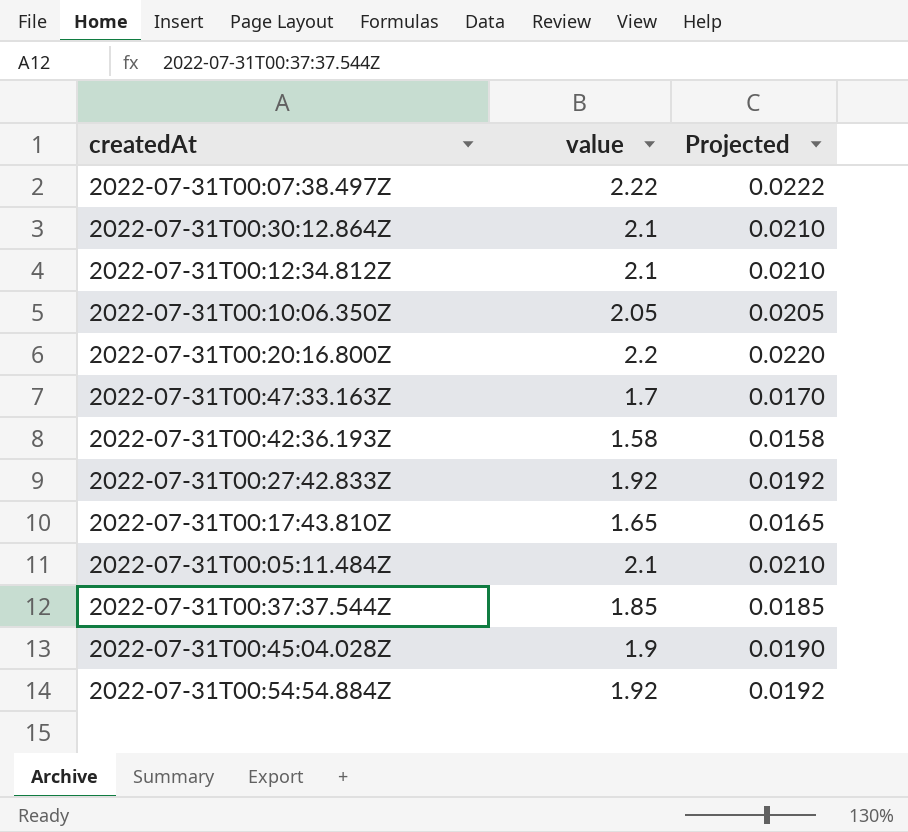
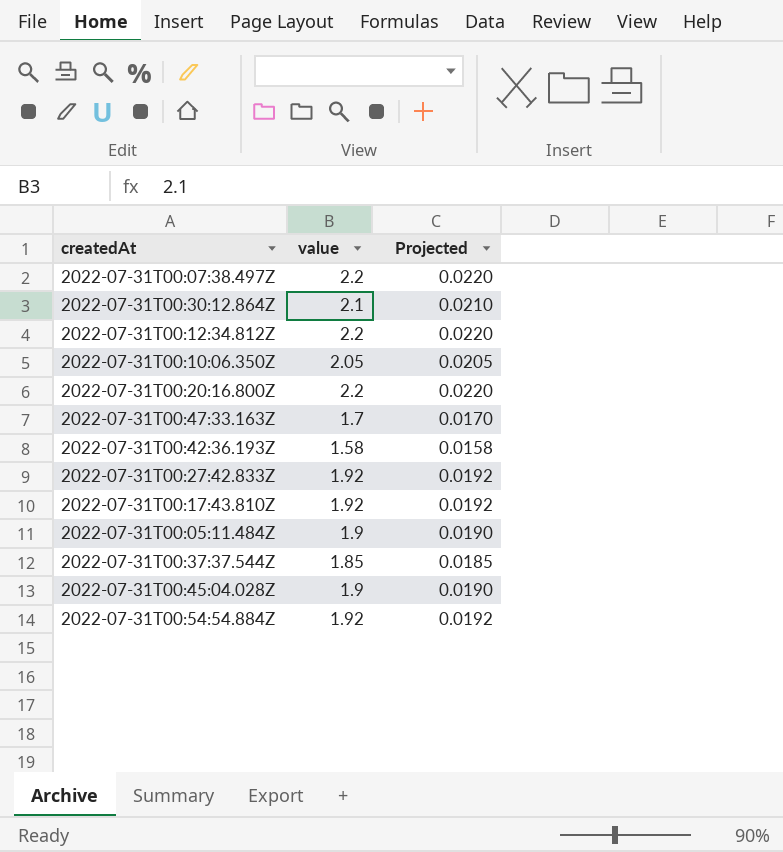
2022-07-31T00:07:38.497Z | value: 2.22 -> 2.2
2022-07-31T00:07:38.497Z | Projected: 0.0222 -> 0.0220
2022-07-31T00:12:34.812Z | value: 2.1 -> 2.2
2022-07-31T00:12:34.812Z | Projected: 0.0210 -> 0.0220
2022-07-31T00:17:43.810Z | value: 1.65 -> 1.92
2022-07-31T00:17:43.810Z | Projected: 0.0165 -> 0.0192
2022-07-31T00:05:11.484Z | value: 2.1 -> 1.9
2022-07-31T00:05:11.484Z | Projected: 0.0210 -> 0.0190

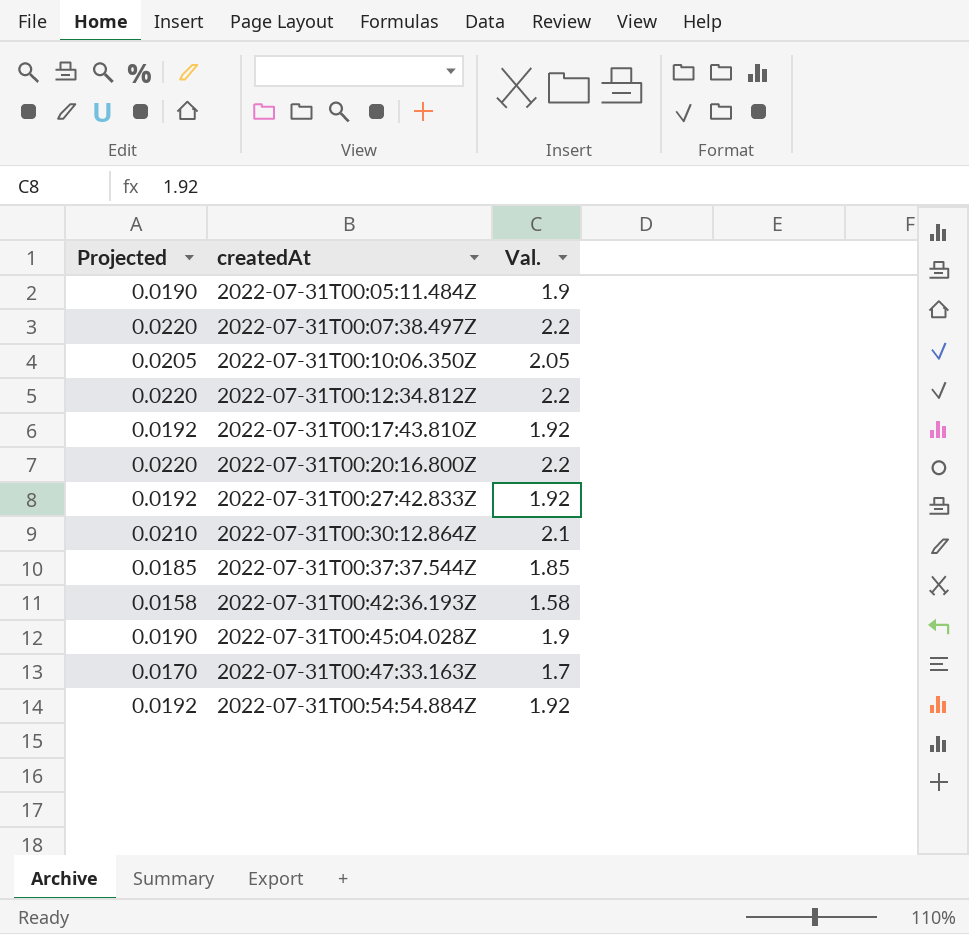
row order: none -> createdAt ascending
column Projected | position: 3 -> 1
column name: value -> Val.

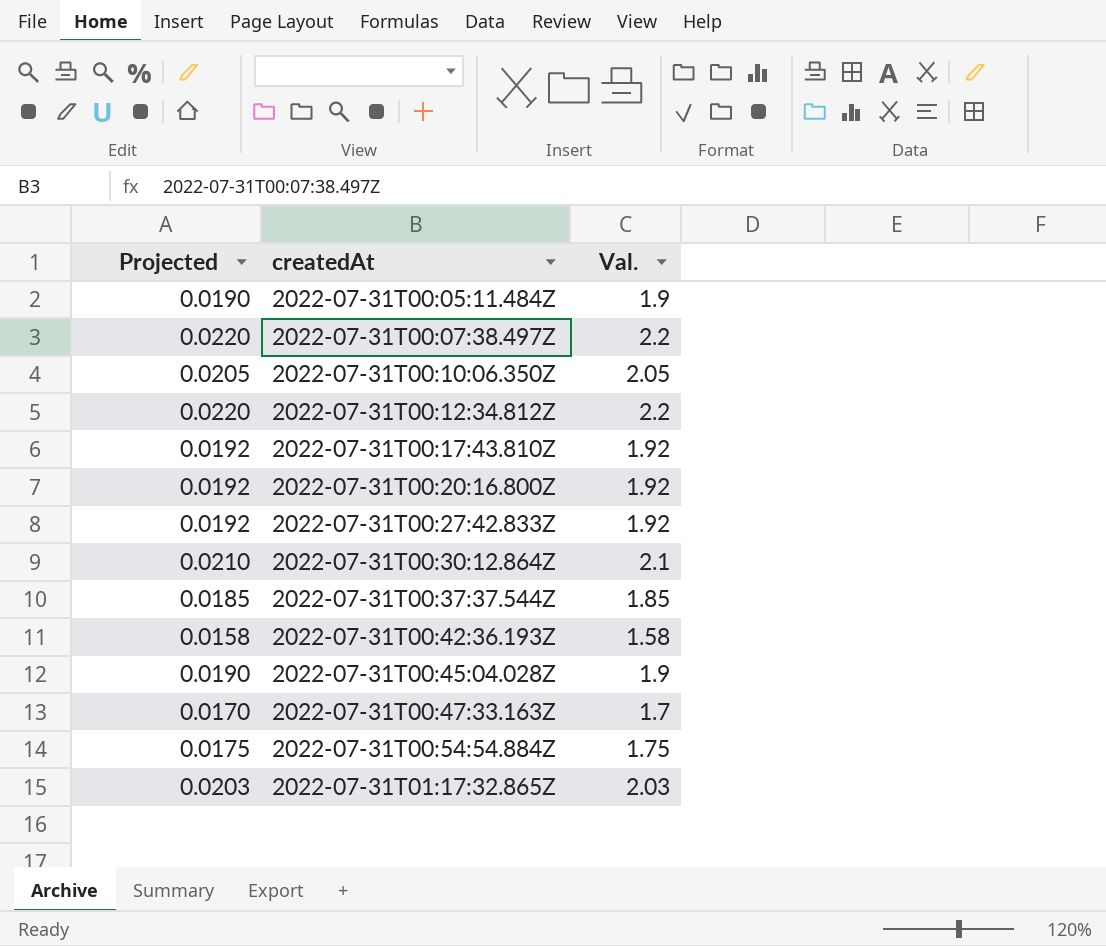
2022-07-31T00:20:16.800Z | Projected: 0.0220 -> 0.0192
2022-07-31T00:20:16.800Z | Val.: 2.2 -> 1.92
2022-07-31T00:54:54.884Z | Projected: 0.0192 -> 0.0175
2022-07-31T00:54:54.884Z | Val.: 1.92 -> 1.75
row 2022-07-31T01:17:32.865Z: none -> 0.0203 | 2.03

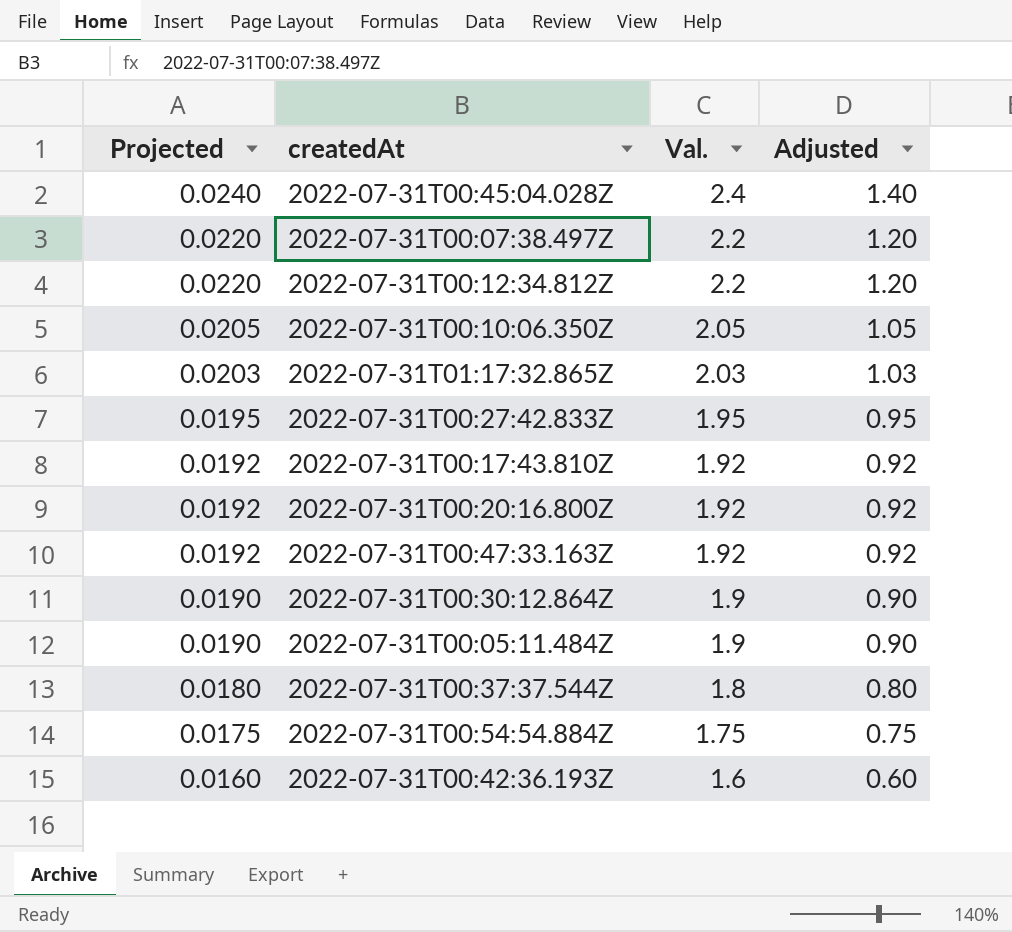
row order: createdAt ascending -> Projected descending
column Adjusted | formula: none -> [Val.] - 1
2022-07-31T00:45:04.028Z | Projected: 0.0190 -> 0.0240
2022-07-31T00:45:04.028Z | Val.: 1.9 -> 2.4
2022-07-31T00:27:42.833Z | Projected: 0.0192 -> 0.0195
2022-07-31T00:27:42.833Z | Val.: 1.92 -> 1.95
2022-07-31T00:47:33.163Z | Projected: 0.0170 -> 0.0192
2022-07-31T00:47:33.163Z | Val.: 1.7 -> 1.92
2022-07-31T00:30:12.864Z | Projected: 0.0210 -> 0.0190
2022-07-31T00:30:12.864Z | Val.: 2.1 -> 1.9
2022-07-31T00:37:37.544Z | Projected: 0.0185 -> 0.0180
2022-07-31T00:37:37.544Z | Val.: 1.85 -> 1.8
2022-07-31T00:42:36.193Z | Projected: 0.0158 -> 0.0160
2022-07-31T00:42:36.193Z | Val.: 1.58 -> 1.6

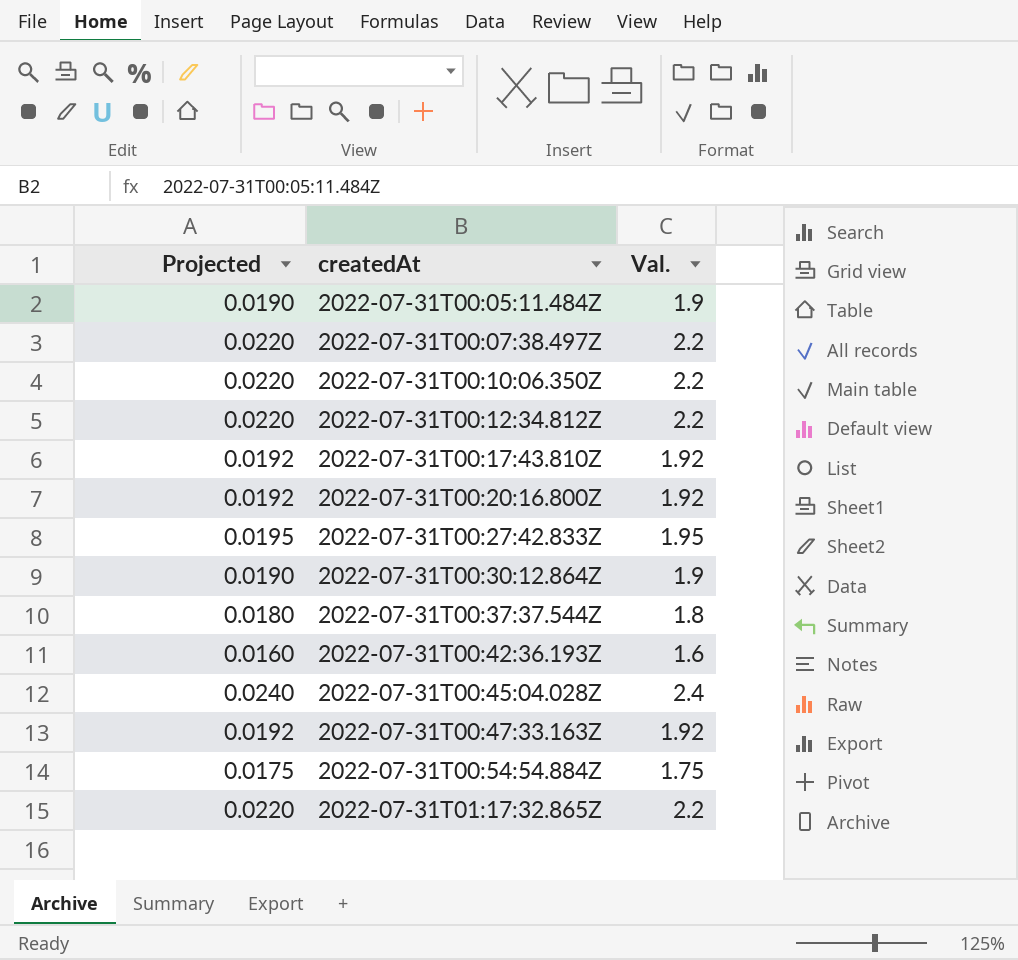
row order: Projected descending -> createdAt ascending
column Adjusted | formula: [Val.] - 1 -> none
2022-07-31T00:10:06.350Z | Projected: 0.0205 -> 0.0220
2022-07-31T00:10:06.350Z | Val.: 2.05 -> 2.2
2022-07-31T01:17:32.865Z | Projected: 0.0203 -> 0.0220
2022-07-31T01:17:32.865Z | Val.: 2.03 -> 2.2

